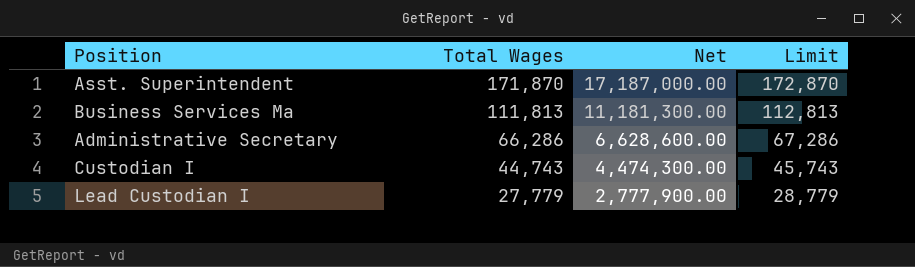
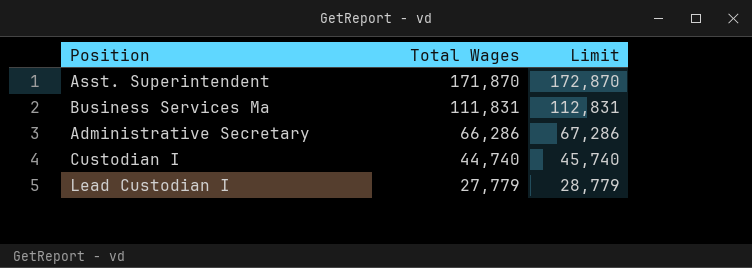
column Net | formula: [Total Wages] * 100 -> none
Business Services Ma | Total Wages: 111,813 -> 111,831
Business Services Ma | Limit: 112,813 -> 112,831
Custodian I | Total Wages: 44,743 -> 44,740
Custodian I | Limit: 45,743 -> 45,740

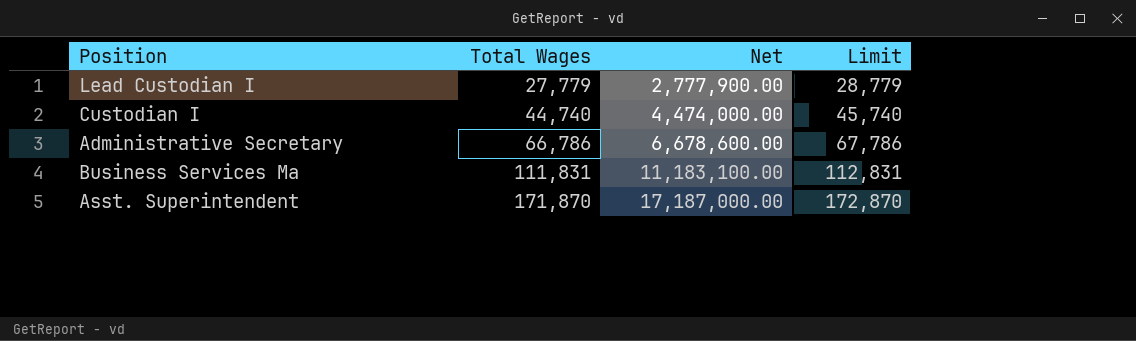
row order: Total Wages descending -> Total Wages ascending
column Net | formula: none -> [Total Wages] * 100
Administrative Secretary | Total Wages: 66,286 -> 66,786
Administrative Secretary | Limit: 67,286 -> 67,786

